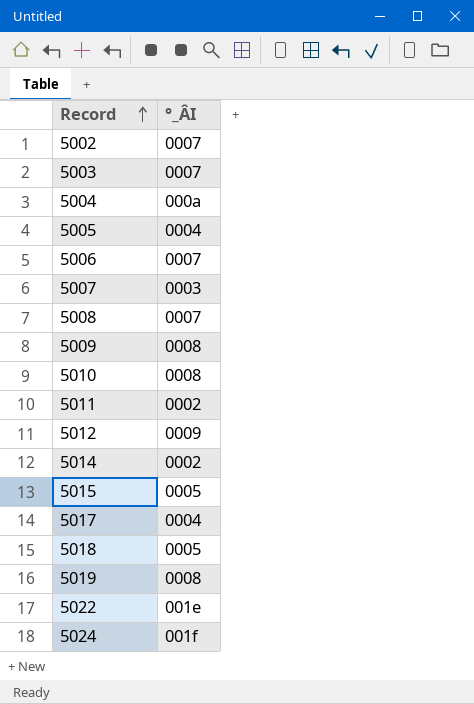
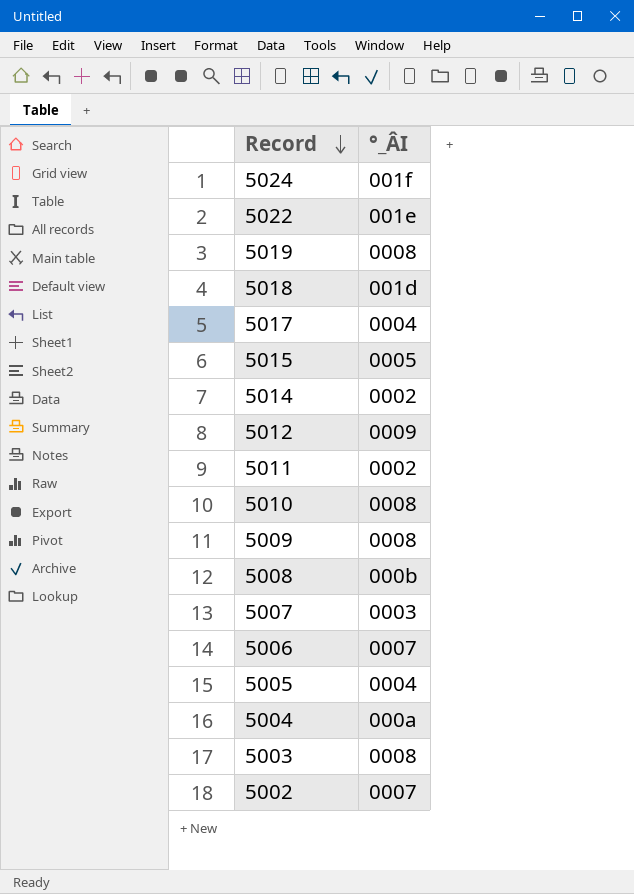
row order: Record ascending -> Record descending
5018 | °_ÂI: 0005 -> 001d
5008 | °_ÂI: 0007 -> 000b
5003 | °_ÂI: 0007 -> 0008

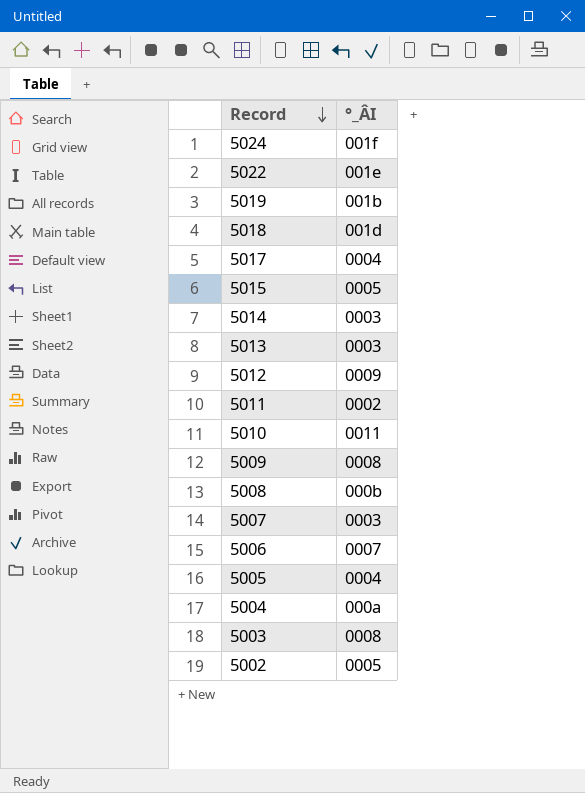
5019 | °_ÂI: 0008 -> 001b
5014 | °_ÂI: 0002 -> 0003
row 5013: none -> 0003
5010 | °_ÂI: 0008 -> 0011
5002 | °_ÂI: 0007 -> 0005

